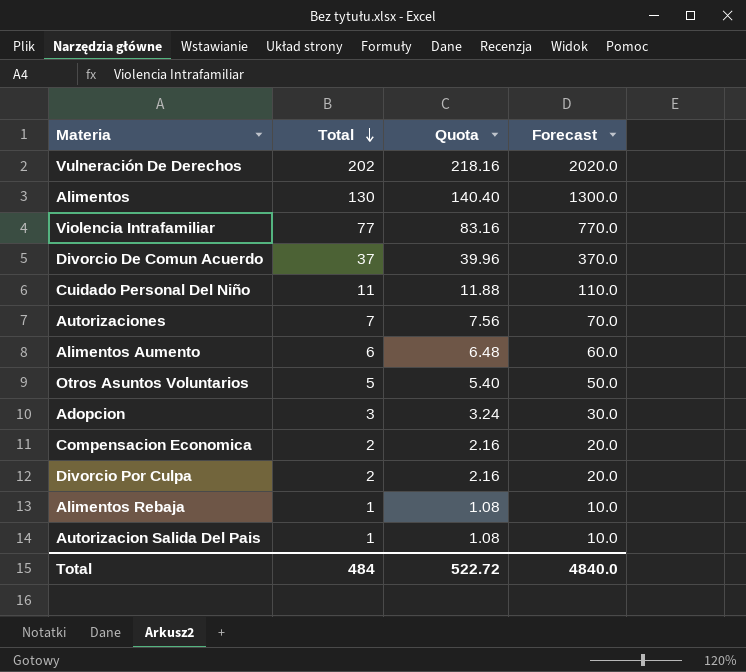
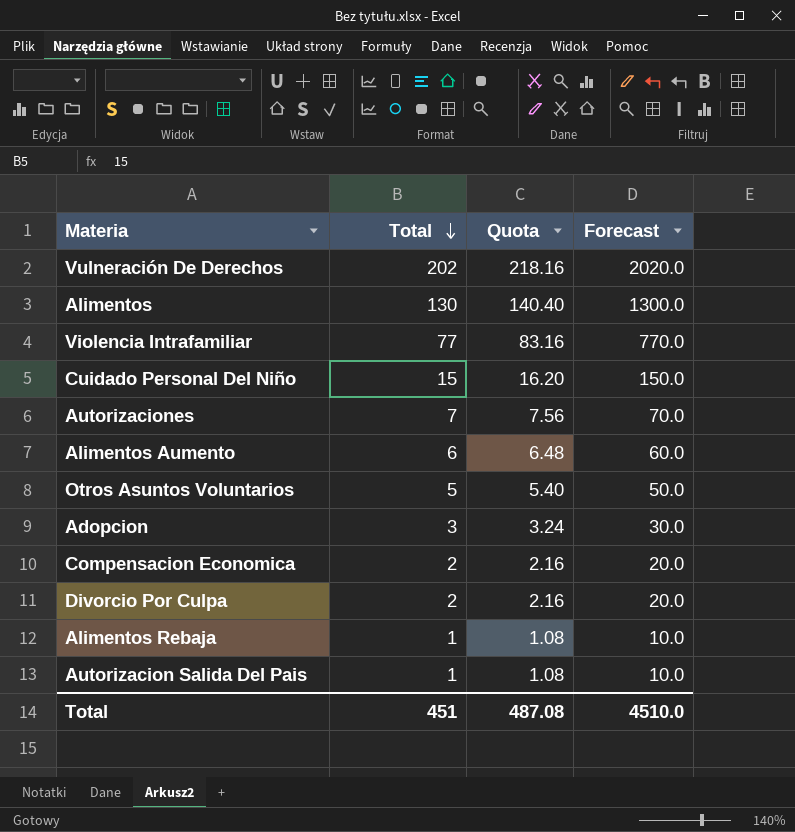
row Divorcio De Comun Acuerdo: 37 | 39.96 | 370.0 -> none
Cuidado Personal Del Niño | Total: 11 -> 15
Cuidado Personal Del Niño | Quota: 11.88 -> 16.20
Cuidado Personal Del Niño | Forecast: 110.0 -> 150.0
Total | Total: 484 -> 451
Total | Quota: 522.72 -> 487.08
Total | Forecast: 4840.0 -> 4510.0

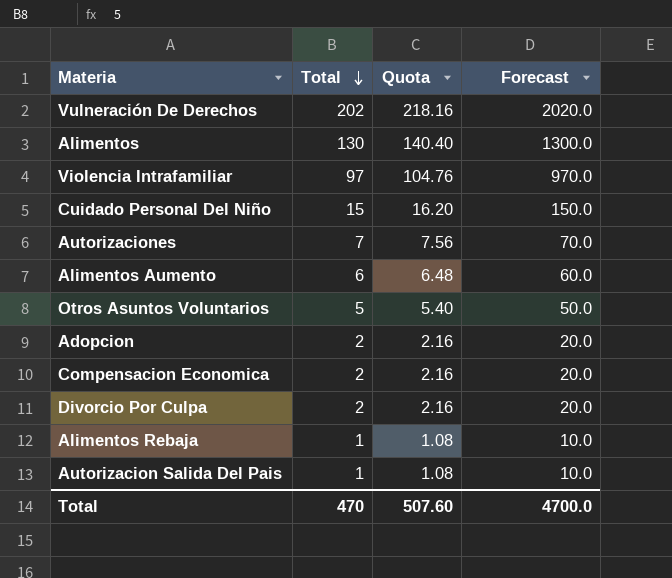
Violencia Intrafamiliar | Total: 77 -> 97
Violencia Intrafamiliar | Quota: 83.16 -> 104.76
Violencia Intrafamiliar | Forecast: 770.0 -> 970.0
Adopcion | Total: 3 -> 2
Adopcion | Quota: 3.24 -> 2.16
Adopcion | Forecast: 30.0 -> 20.0
Total | Total: 451 -> 470
Total | Quota: 487.08 -> 507.60
Total | Forecast: 4510.0 -> 4700.0

